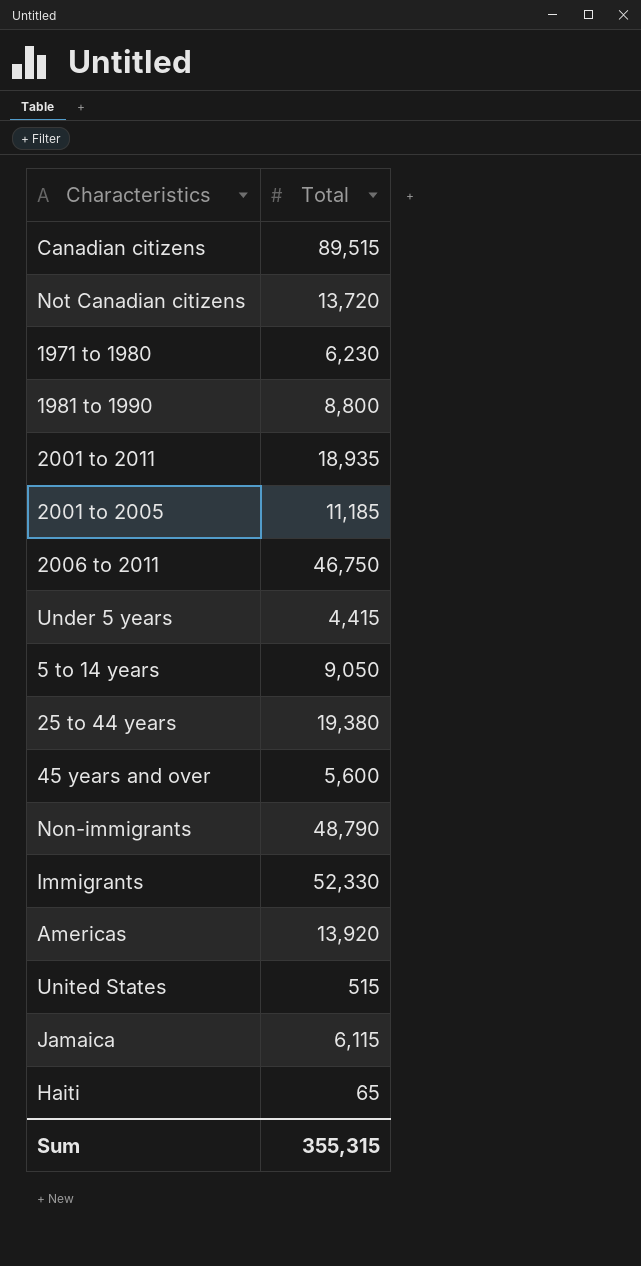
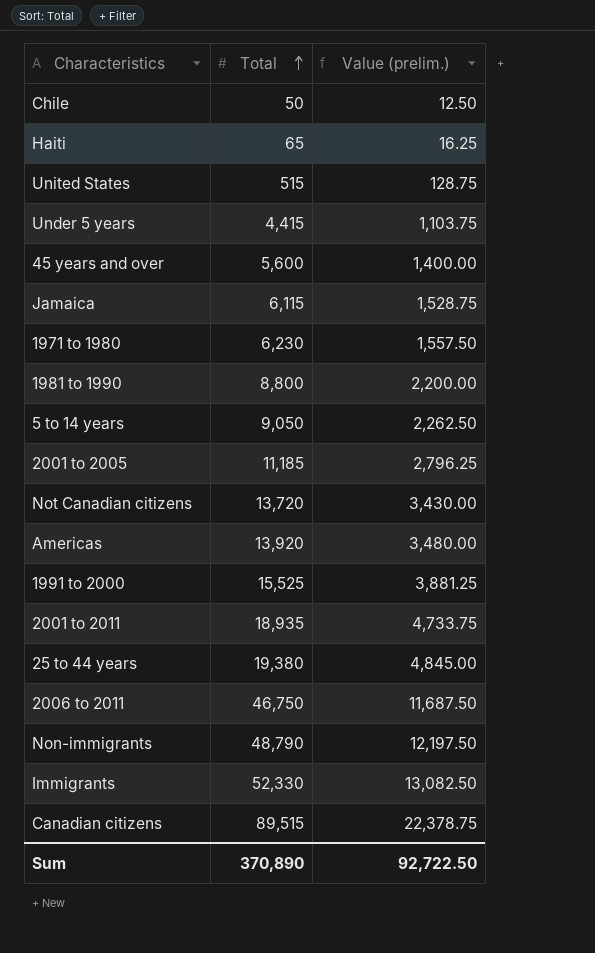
row order: none -> Total ascending
column Value (prelim.) | formula: none -> [Total] * 0.25
row Chile: none -> 50 | 12.50
row 1991 to 2000: none -> 15,525 | 3,881.25
Sum | Total: 355,315 -> 370,890

